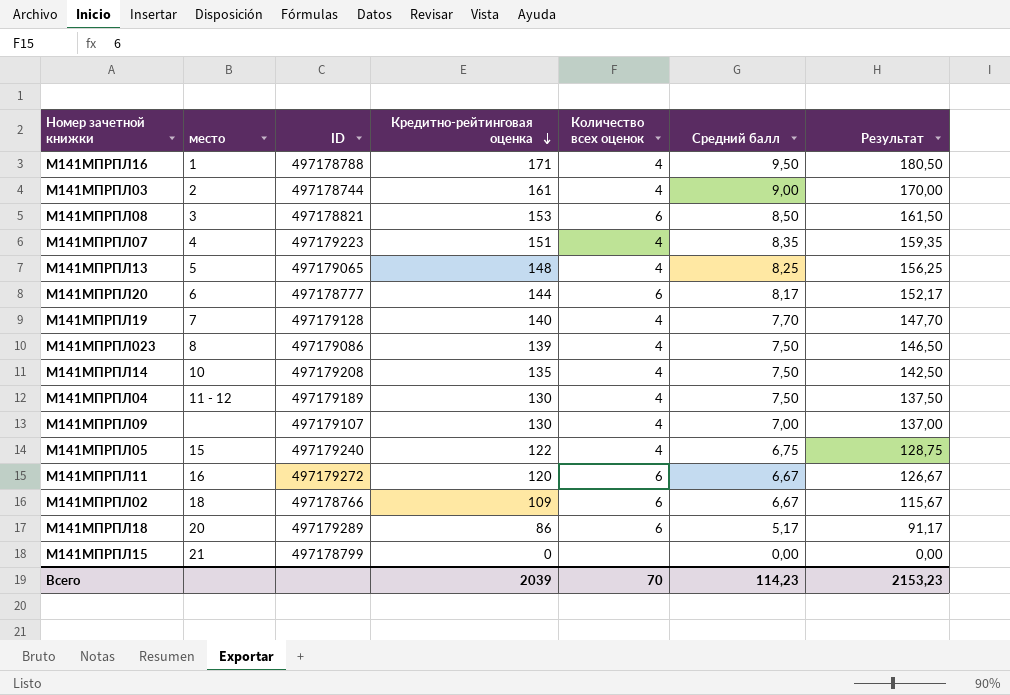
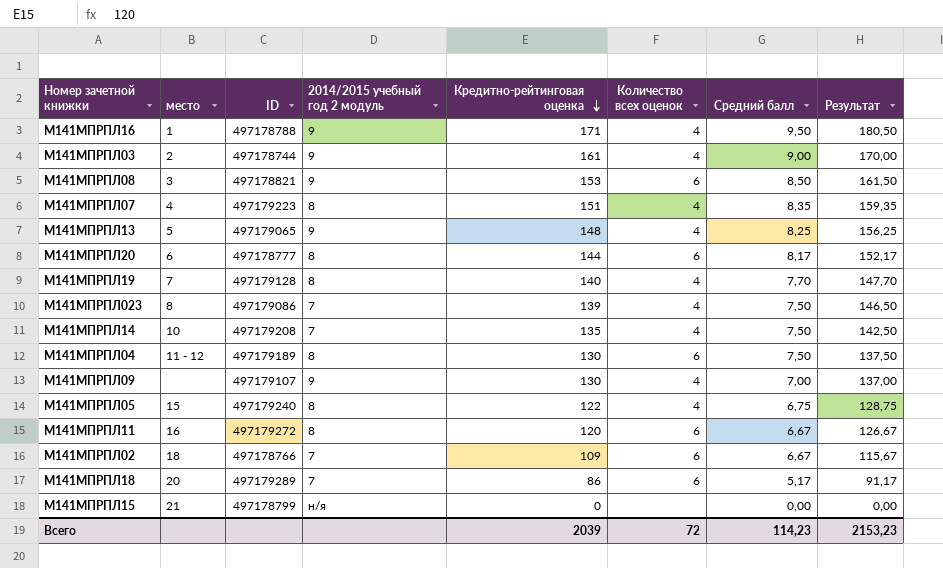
column 2014/2015 учебный год 2 модуль | position: none -> 4
М141МПРПЛ04 | Количество всех оценок: 4 -> 6
Всего | Количество всех оценок: 70 -> 72

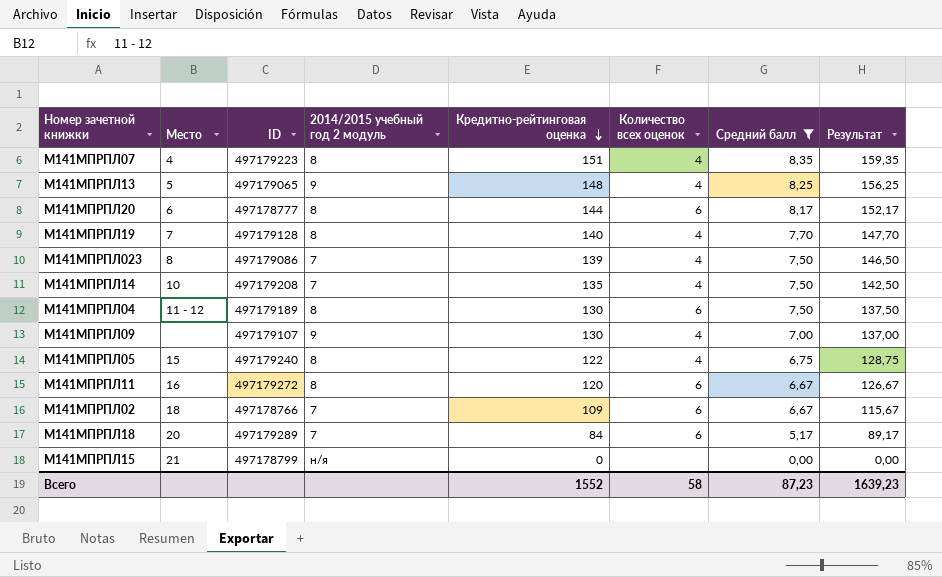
filter: none -> Средний балл <= 8,35
column name: место -> Место
М141МПРПЛ18 | Кредитно-рейтинговая оценка: 86 -> 84
М141МПРПЛ18 | Результат: 91,17 -> 89,17
Всего | Кредитно-рейтинговая оценка: 2039 -> 1552
Всего | Количество всех оценок: 72 -> 58
Всего | Средний балл: 114,23 -> 87,23
Всего | Результат: 2153,23 -> 1639,23

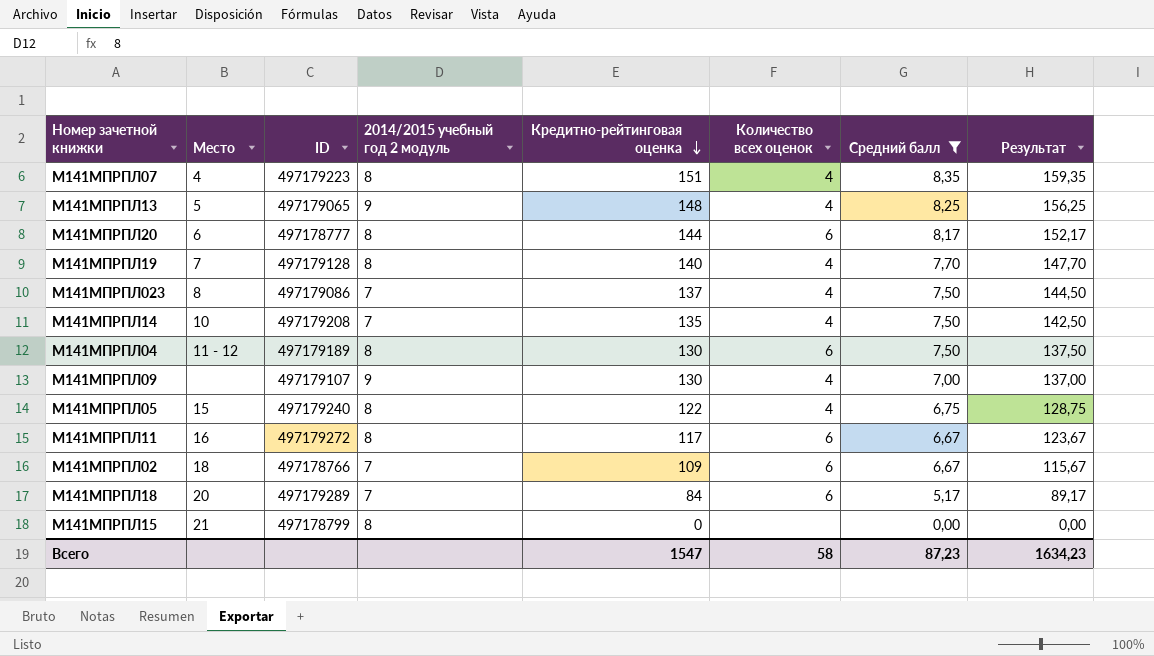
М141МПРПЛ023 | Кредитно-рейтинговая оценка: 139 -> 137
М141МПРПЛ023 | Результат: 146,50 -> 144,50
М141МПРПЛ11 | Кредитно-рейтинговая оценка: 120 -> 117
М141МПРПЛ11 | Результат: 126,67 -> 123,67
М141МПРПЛ15 | 2014/2015 учебный год 2 модуль: н/я -> 8
Всего | Кредитно-рейтинговая оценка: 1552 -> 1547
Всего | Результат: 1639,23 -> 1634,23

